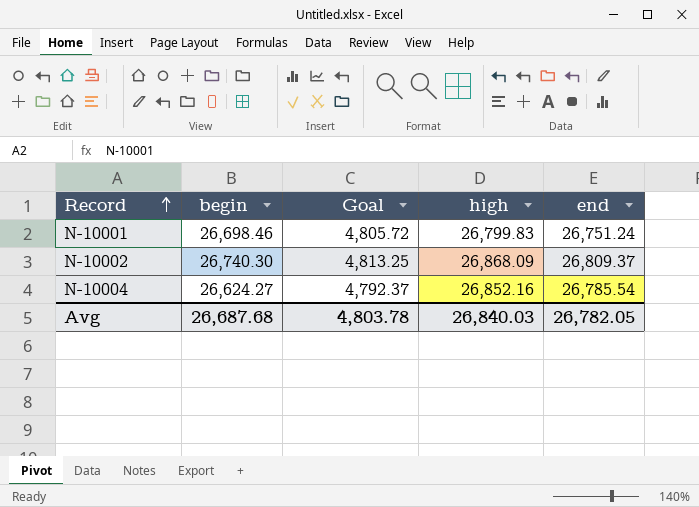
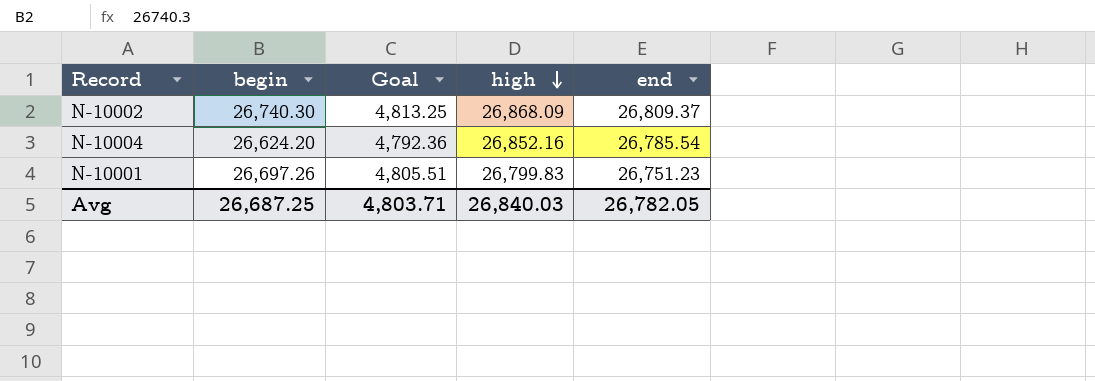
row order: Record ascending -> high descending
N-10004 | begin: 26,624.27 -> 26,624.20
N-10004 | Goal: 4,792.37 -> 4,792.36
N-10001 | begin: 26,698.46 -> 26,697.26
N-10001 | Goal: 4,805.72 -> 4,805.51
N-10001 | end: 26,751.24 -> 26,751.23
Avg | begin: 26,687.68 -> 26,687.25
Avg | Goal: 4,803.78 -> 4,803.71

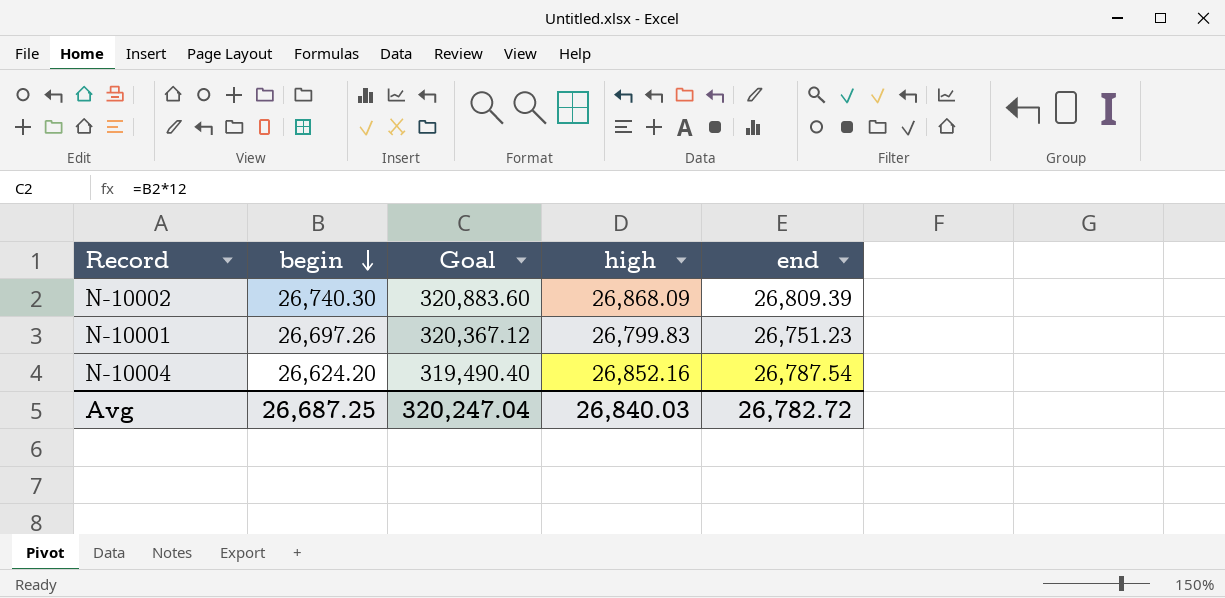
row order: high descending -> begin descending
column Goal | formula: [begin] * 0.18 -> [begin] * 12
N-10002 | end: 26,809.37 -> 26,809.39
N-10004 | end: 26,785.54 -> 26,787.54
Avg | Goal: 4,803.71 -> 320,247.04
Avg | end: 26,782.05 -> 26,782.72

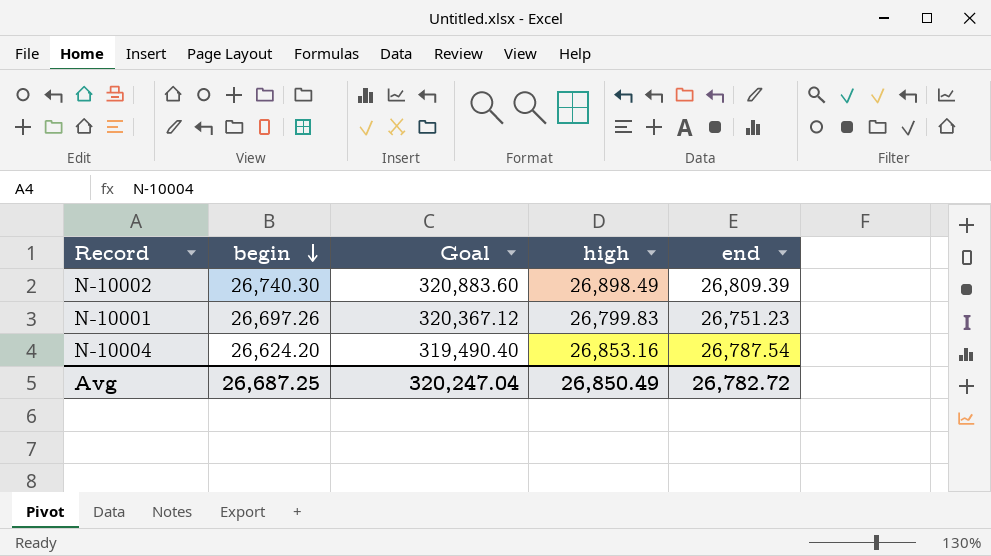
N-10002 | high: 26,868.09 -> 26,898.49
N-10004 | high: 26,852.16 -> 26,853.16
Avg | high: 26,840.03 -> 26,850.49

